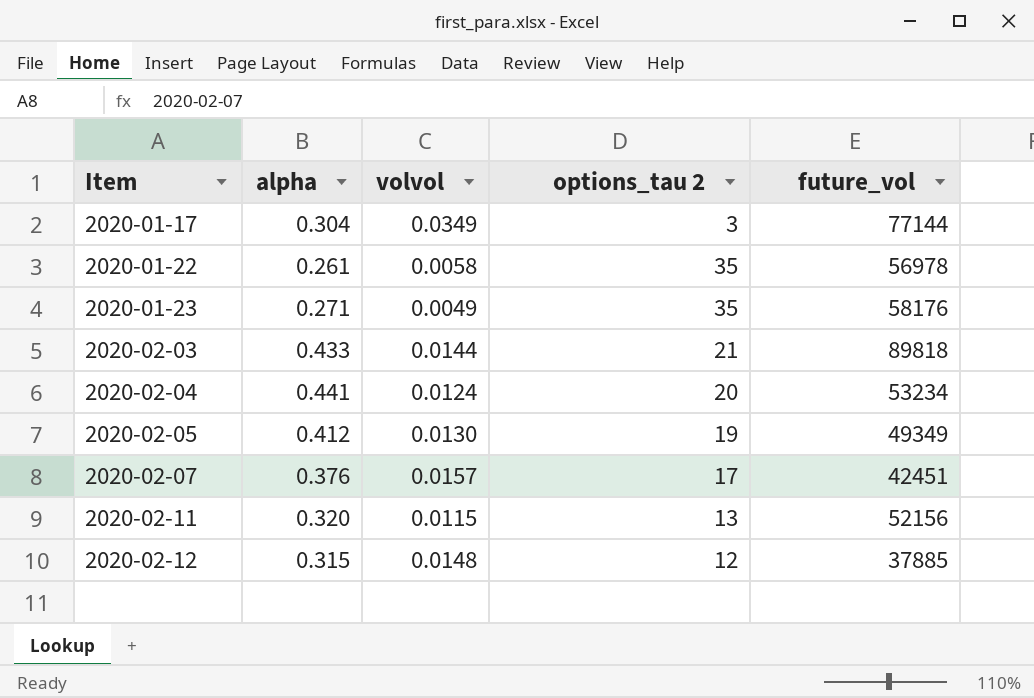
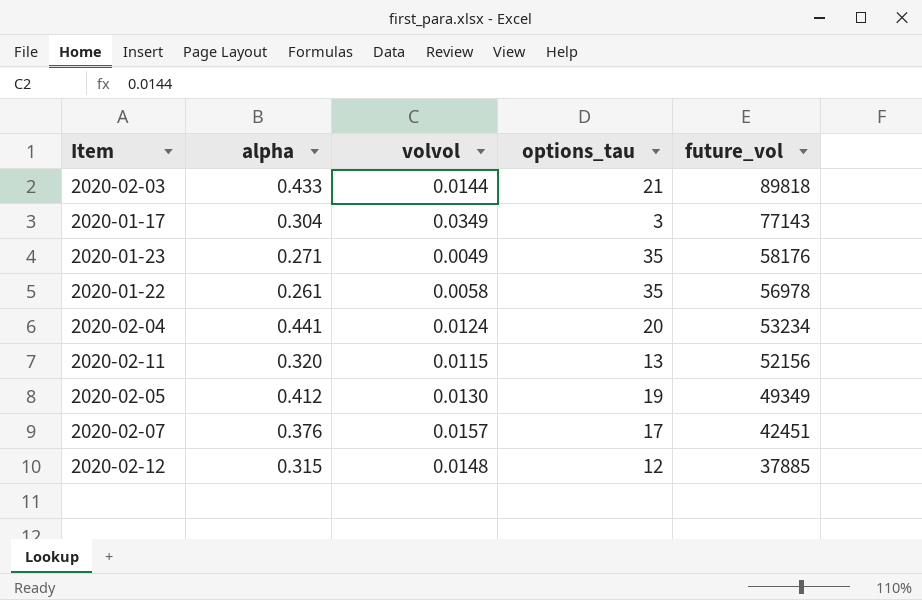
row order: Item ascending -> future_vol descending
column name: options_tau 2 -> options_tau
2020-01-17 | future_vol: 77144 -> 77143

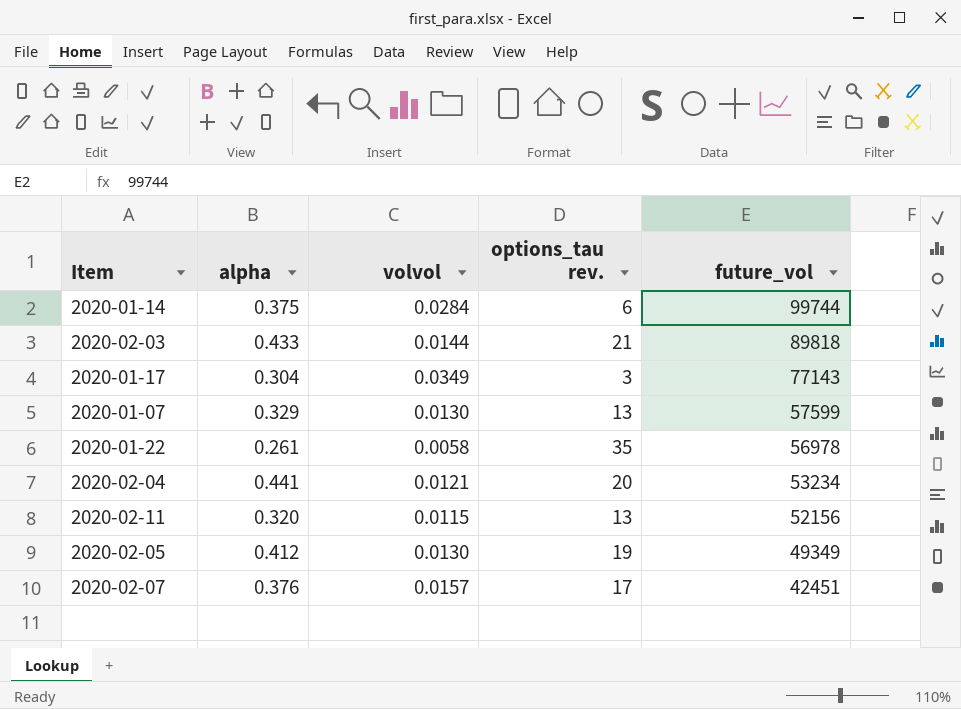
column name: options_tau -> options_tau rev.
row 2020-01-23: 0.271 | 0.0049 | 35 | 58176 -> none
row 2020-02-12: 0.315 | 0.0148 | 12 | 37885 -> none
row 2020-01-14: none -> 0.375 | 0.0284 | 6 | 99744
row 2020-01-07: none -> 0.329 | 0.0130 | 13 | 57599
2020-02-04 | volvol: 0.0124 -> 0.0121

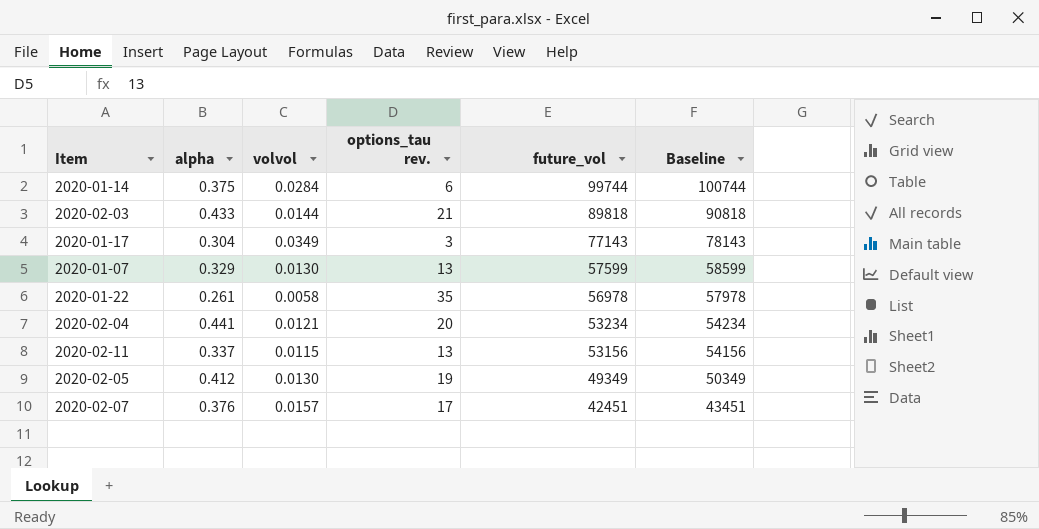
column Baseline | formula: none -> [future_vol] + 1000
2020-02-11 | alpha: 0.320 -> 0.337
2020-02-11 | future_vol: 52156 -> 53156

